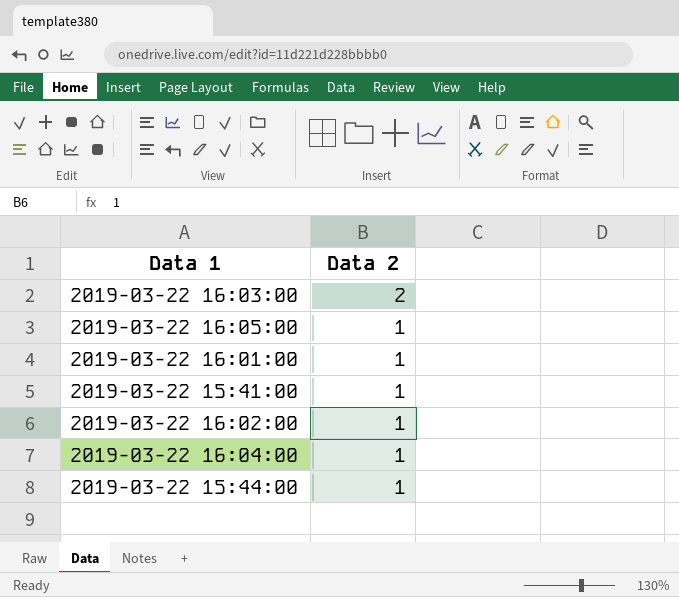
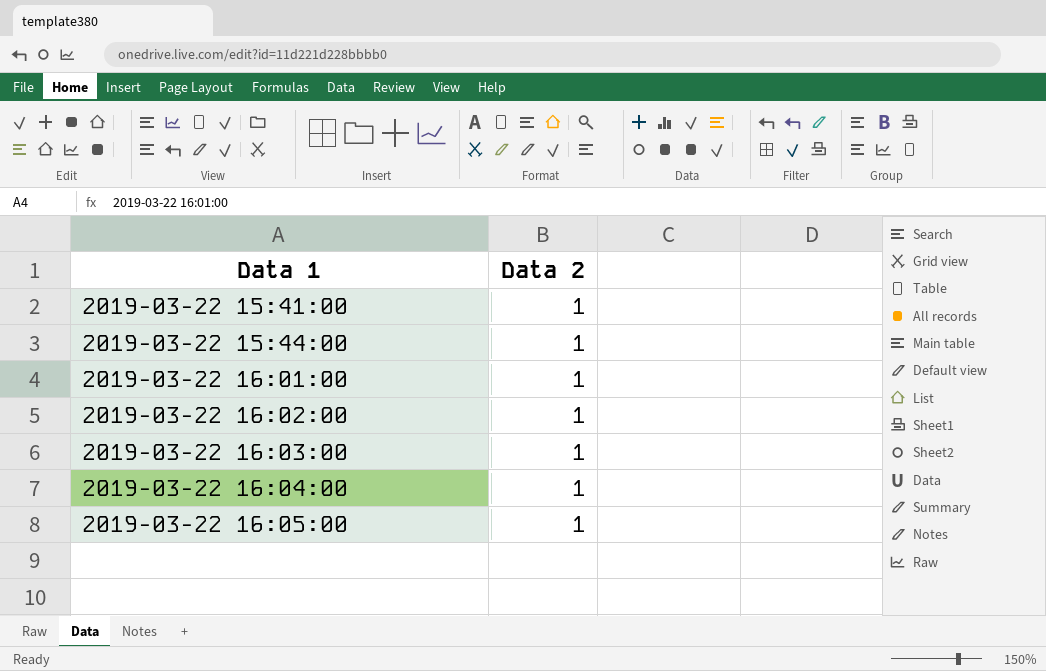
row order: Data 2 descending -> Data 1 ascending
2019-03-22 16:03:00 | Data 2: 2 -> 1

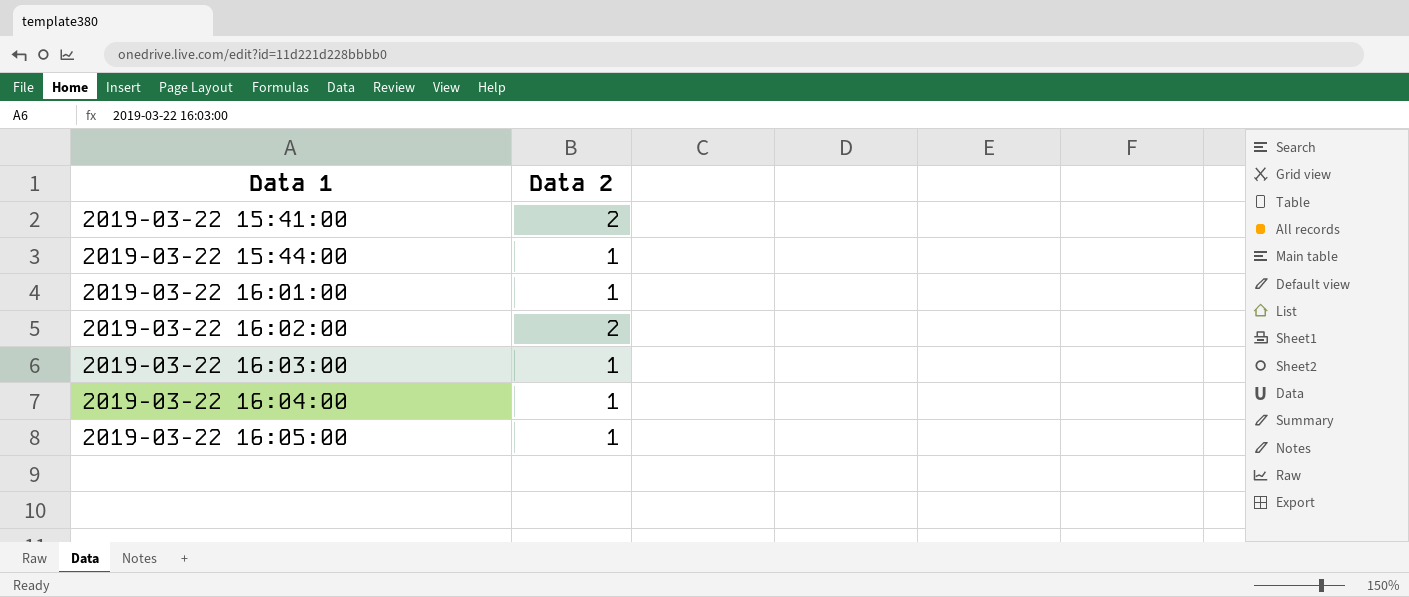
2019-03-22 15:41:00 | Data 2: 1 -> 2
2019-03-22 16:02:00 | Data 2: 1 -> 2

